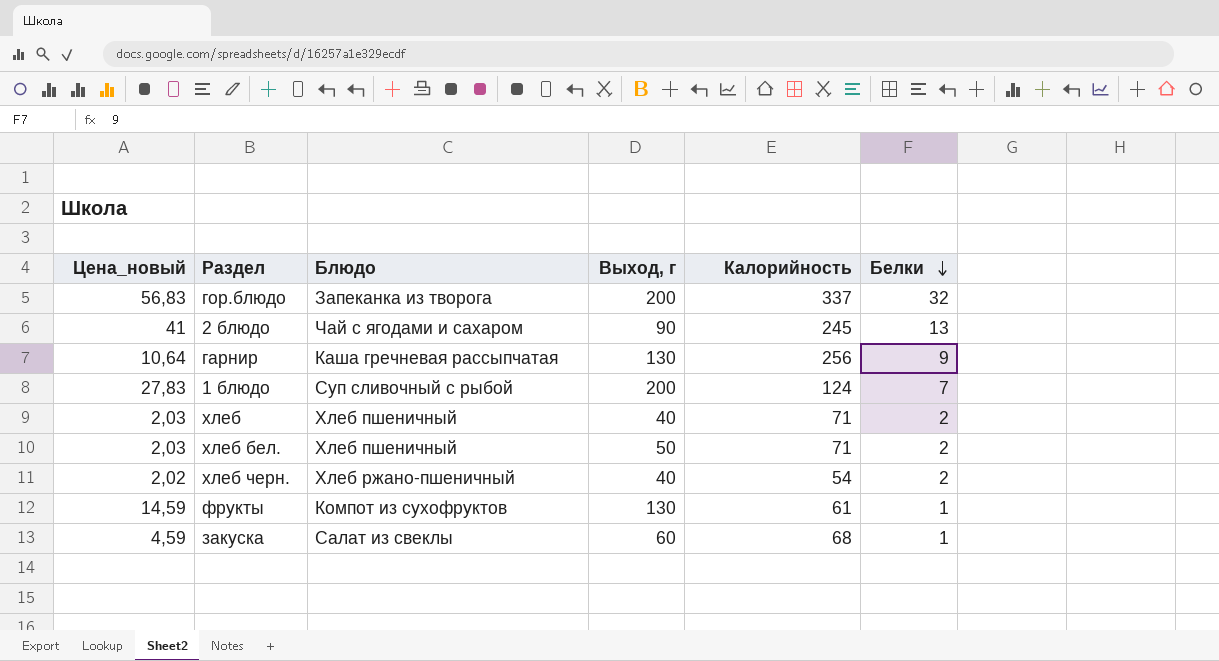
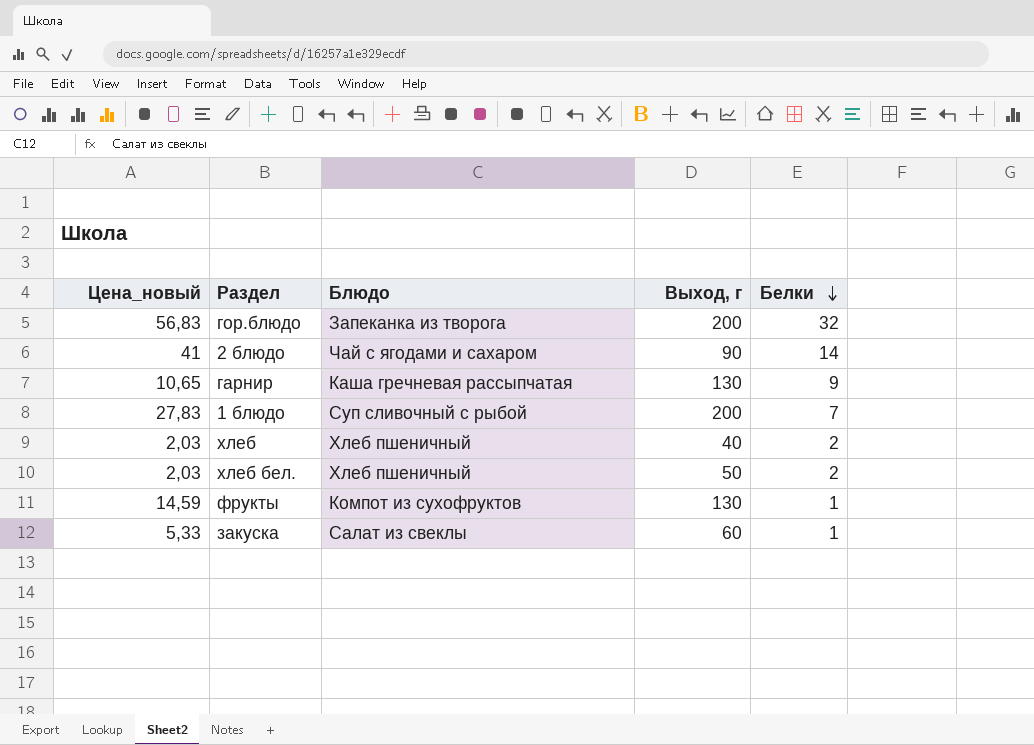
column Калорийность | position: 5 -> none
row хлеб черн.: 2,02 | Хлеб ржано-пшеничный | 40 | 54 | 2 -> none
2 блюдо | Белки: 13 -> 14
гарнир | Цена_новый: 10,64 -> 10,65
закуска | Цена_новый: 4,59 -> 5,33

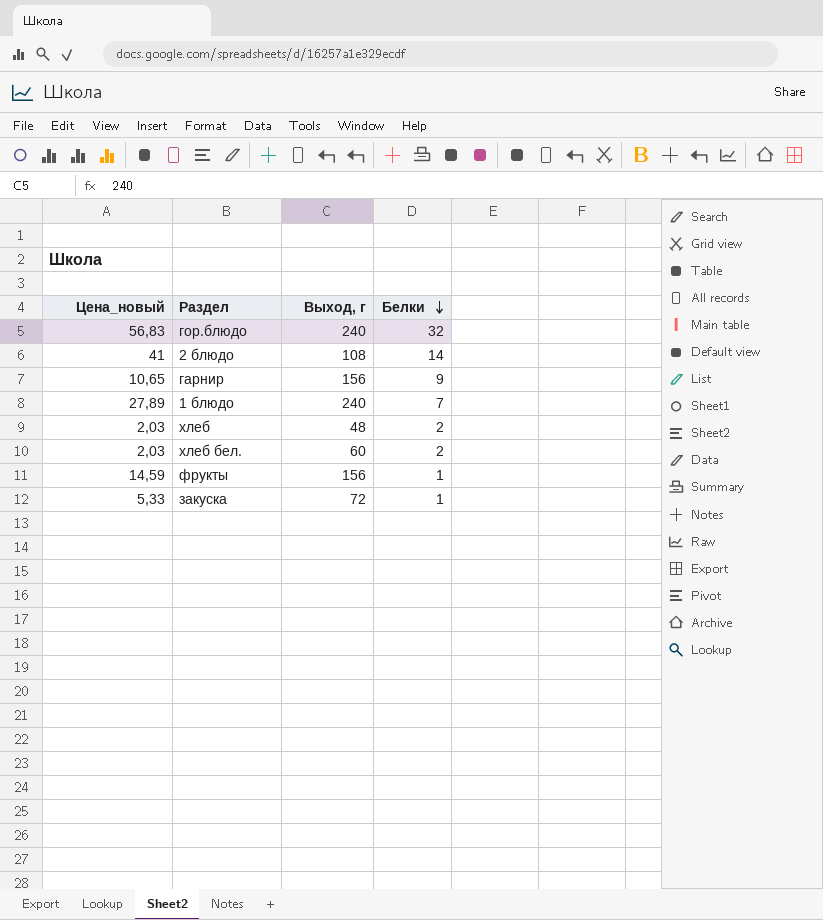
column Блюдо | position: 3 -> none
гор.блюдо | Выход, г: 200 -> 240
2 блюдо | Выход, г: 90 -> 108
гарнир | Выход, г: 130 -> 156
1 блюдо | Цена_новый: 27,83 -> 27,89
1 блюдо | Выход, г: 200 -> 240
хлеб | Выход, г: 40 -> 48
хлеб бел. | Выход, г: 50 -> 60
фрукты | Выход, г: 130 -> 156
закуска | Выход, г: 60 -> 72

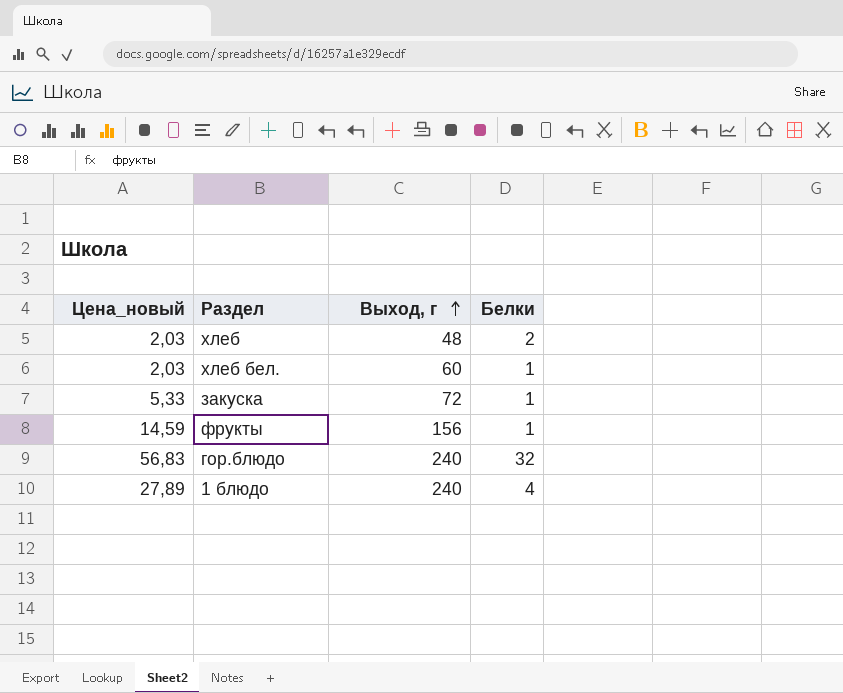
row order: Белки descending -> Выход, г ascending
row 2 блюдо: 41 | 108 | 14 -> none
row гарнир: 10,65 | 156 | 9 -> none
хлеб бел. | Белки: 2 -> 1
1 блюдо | Белки: 7 -> 4

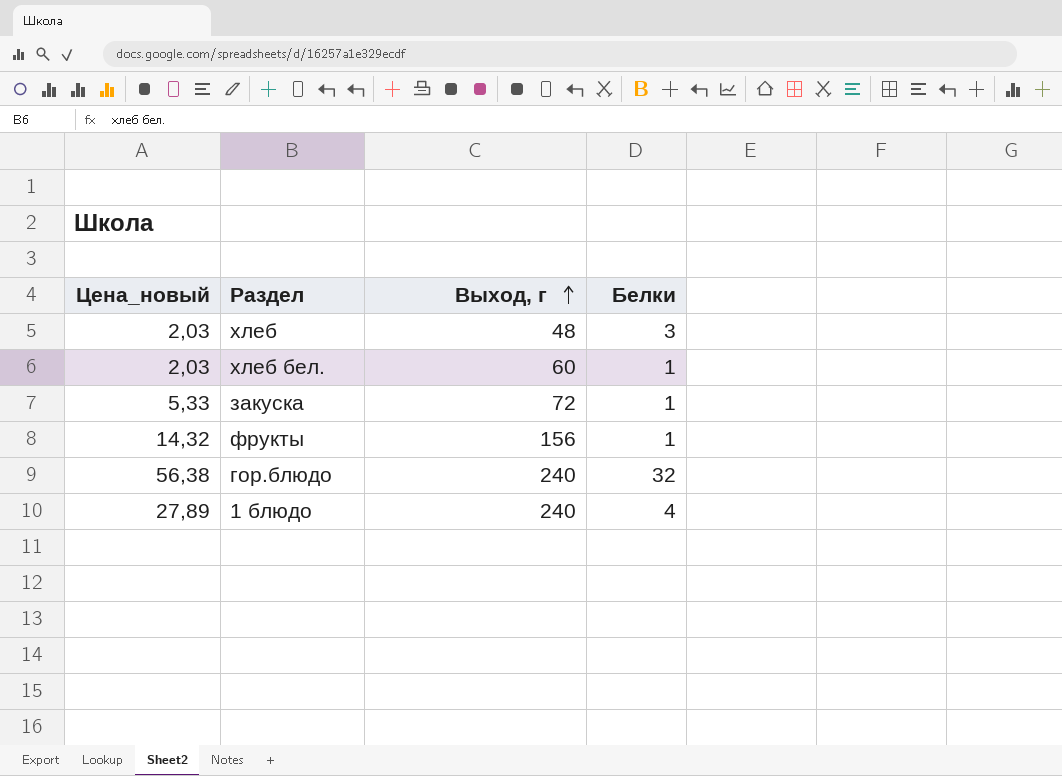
хлеб | Белки: 2 -> 3
фрукты | Цена_новый: 14,59 -> 14,32
гор.блюдо | Цена_новый: 56,83 -> 56,38

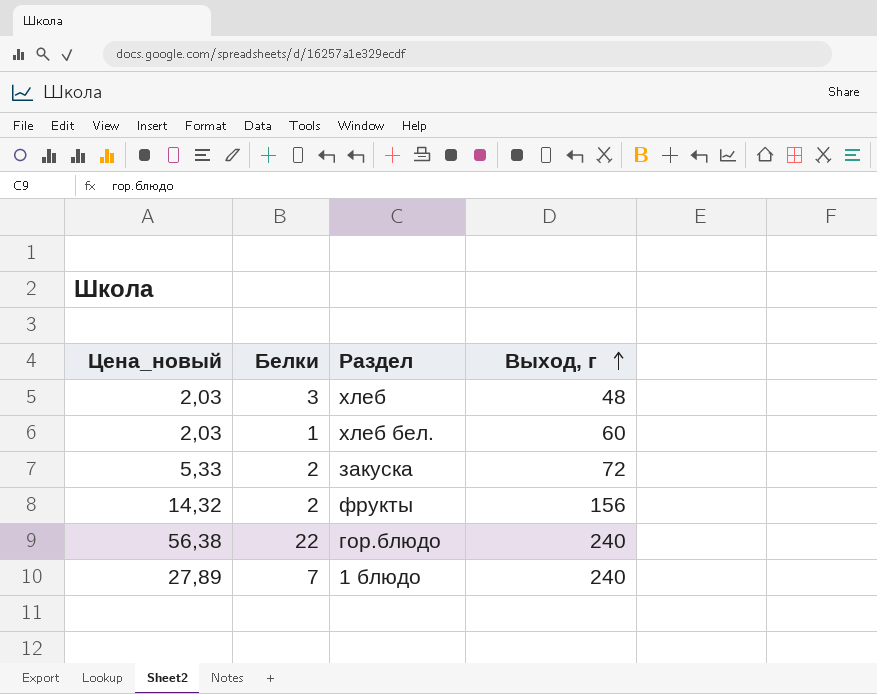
column Белки | position: 4 -> 2
закуска | Белки: 1 -> 2
фрукты | Белки: 1 -> 2
гор.блюдо | Белки: 32 -> 22
1 блюдо | Белки: 4 -> 7

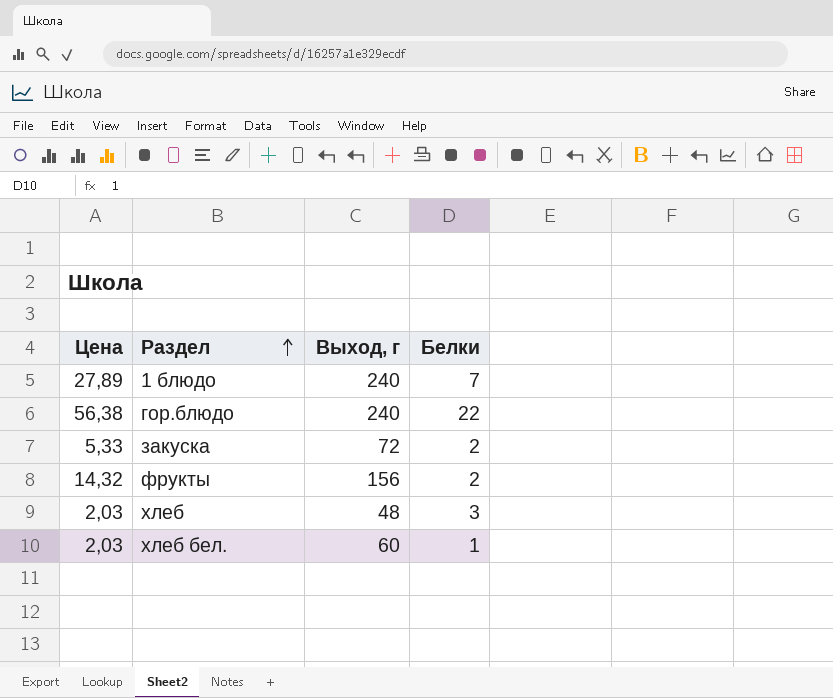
row order: Выход, г ascending -> Раздел ascending
column name: Цена_новый -> Цена
column Белки | position: 2 -> 4

